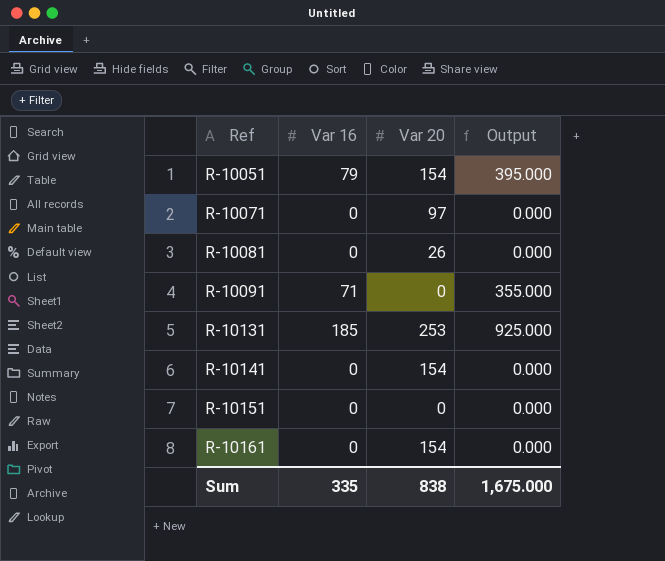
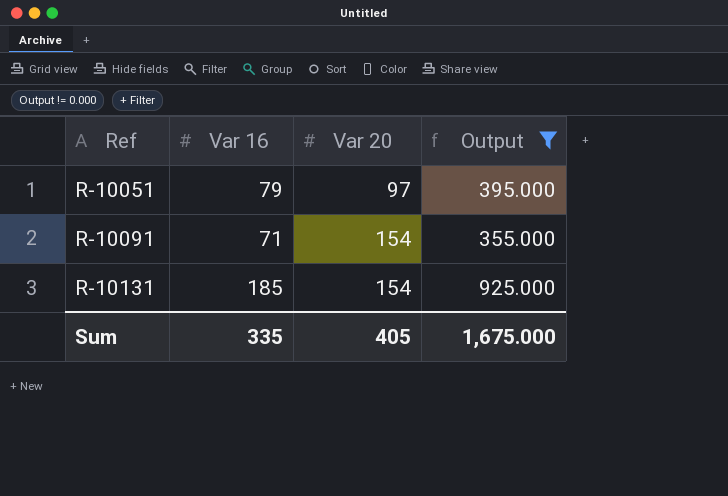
filter: none -> Output != 0.000
R-10051 | Var 20: 154 -> 97
R-10091 | Var 20: 0 -> 154
R-10131 | Var 20: 253 -> 154
Sum | Var 20: 838 -> 405

